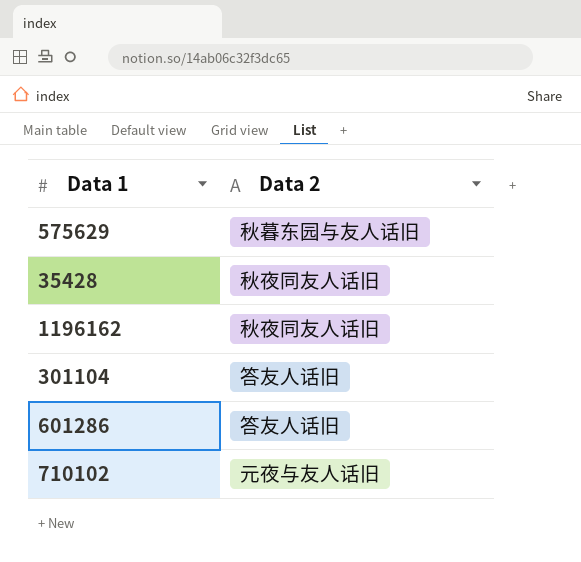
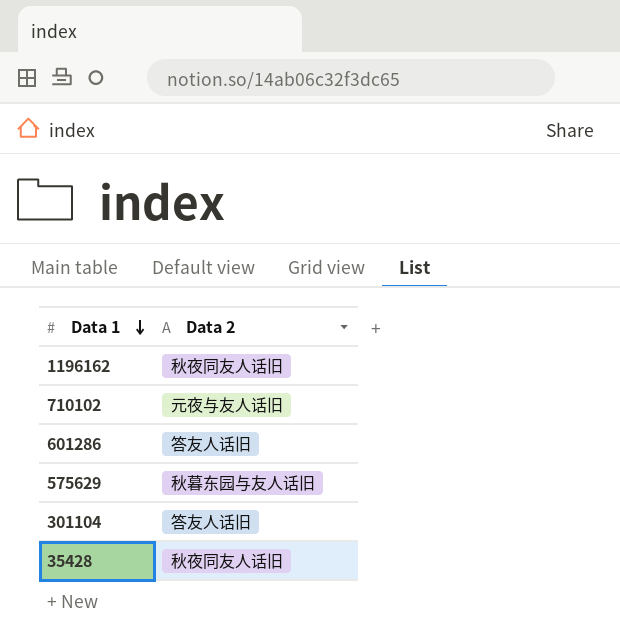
row order: none -> Data 1 descending

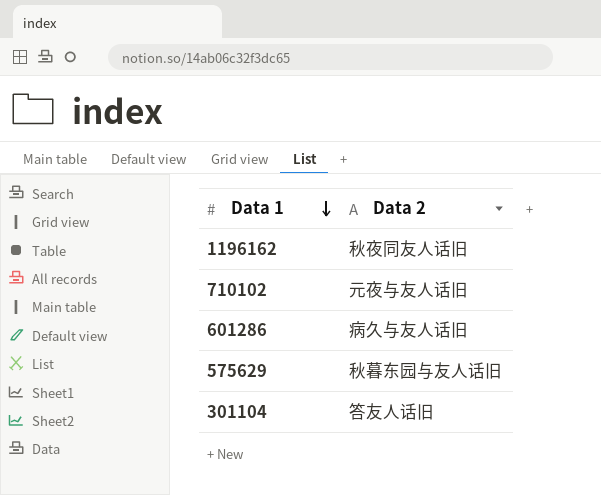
row 35428: 秋夜同友人话旧 -> none
601286 | Data 2: 答友人话旧 -> 病久与友人话旧

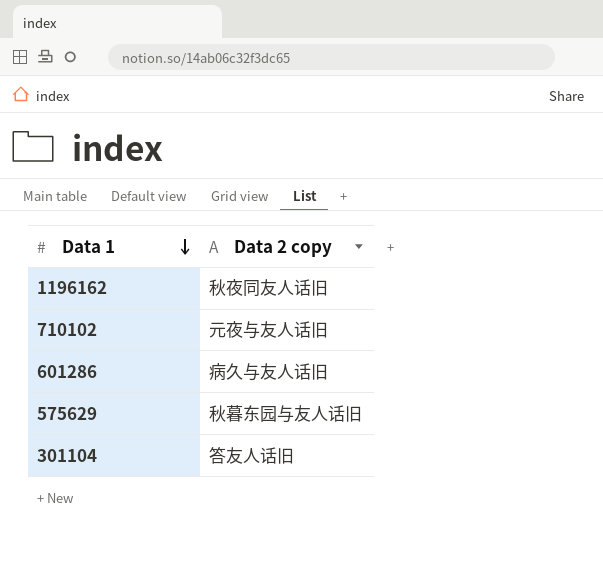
column name: Data 2 -> Data 2 copy

